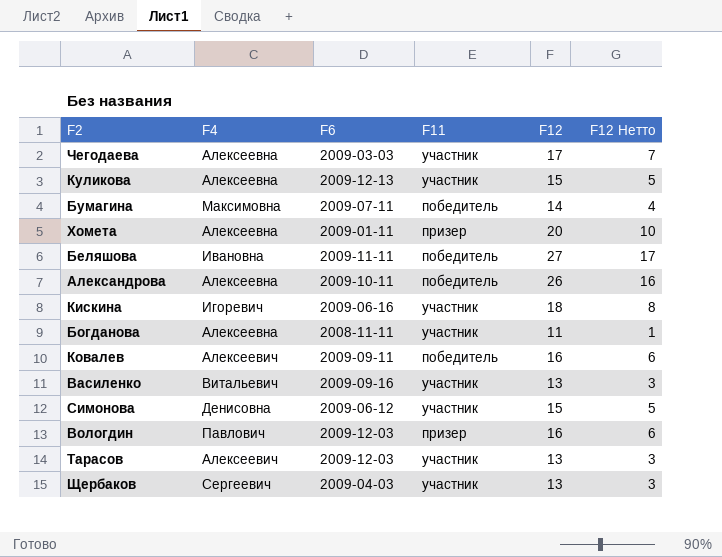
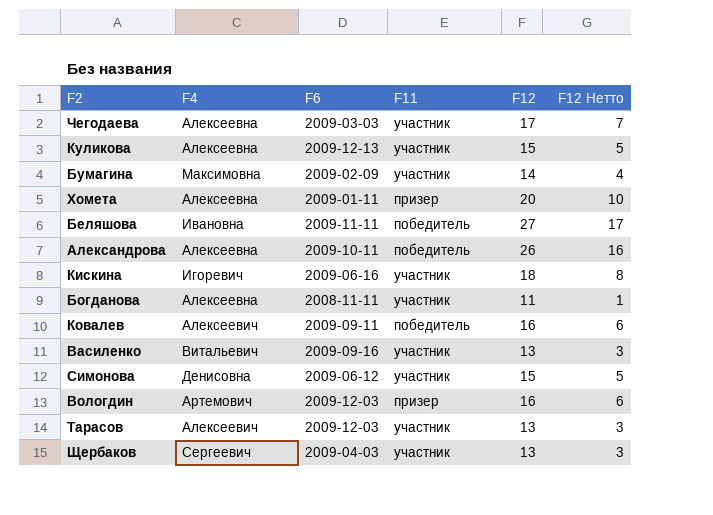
Бумагина | F6: 2009-07-11 -> 2009-02-09
Бумагина | F11: победитель -> участник
Вологдин | F4: Павлович -> Артемович

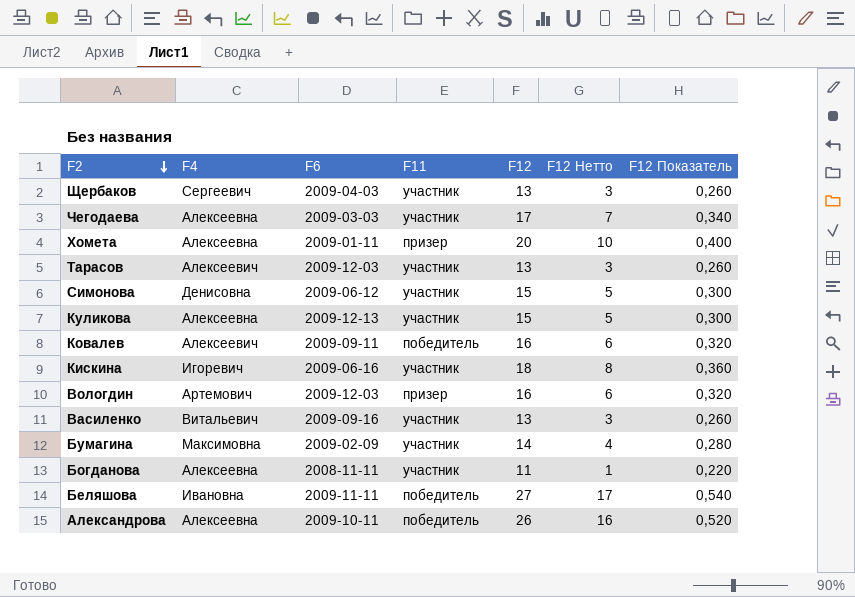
row order: none -> F2 descending
column F12 Показатель | formula: none -> [F12] * 0,02

